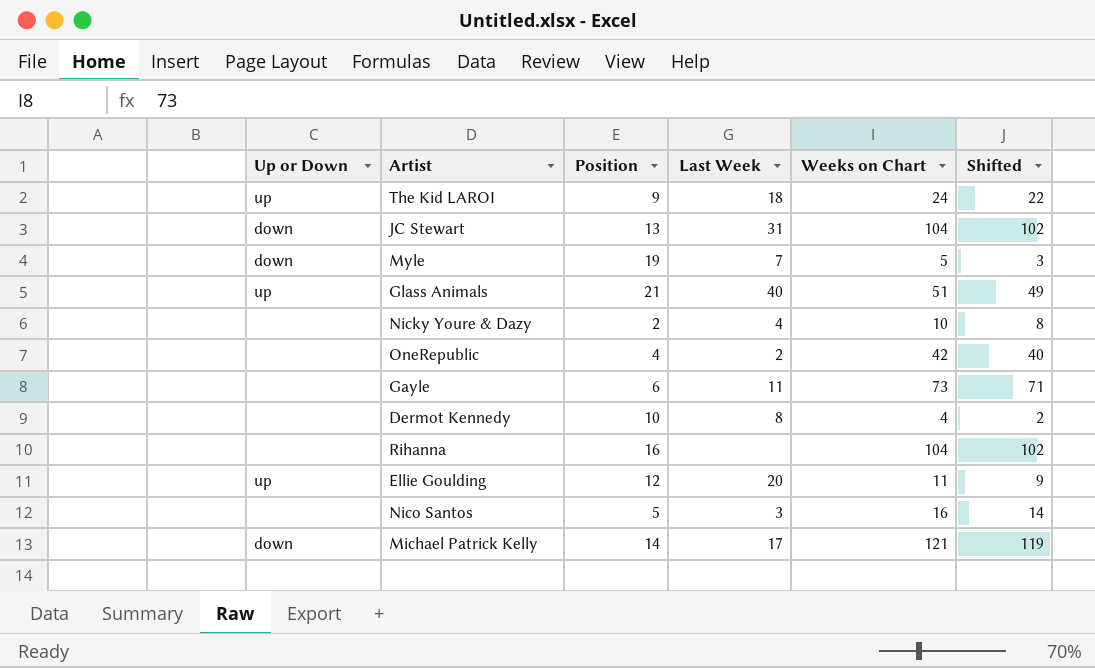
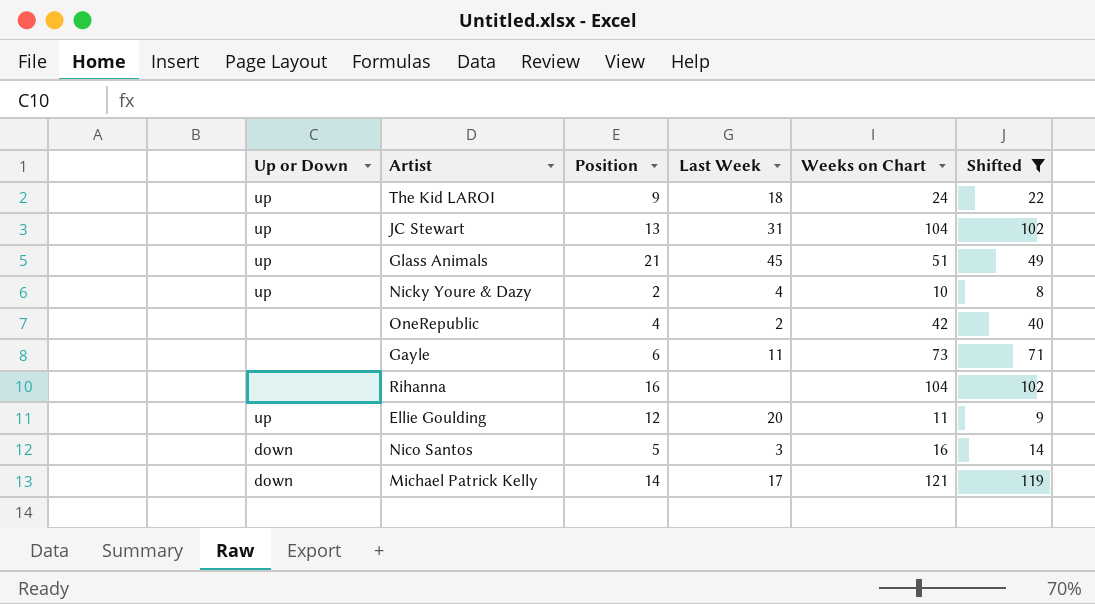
filter: none -> Shifted >= 8
JC Stewart | Up or Down: down -> up
Glass Animals | Last Week: 40 -> 45
Nicky Youre & Dazy | Up or Down: none -> up
Nico Santos | Up or Down: none -> down

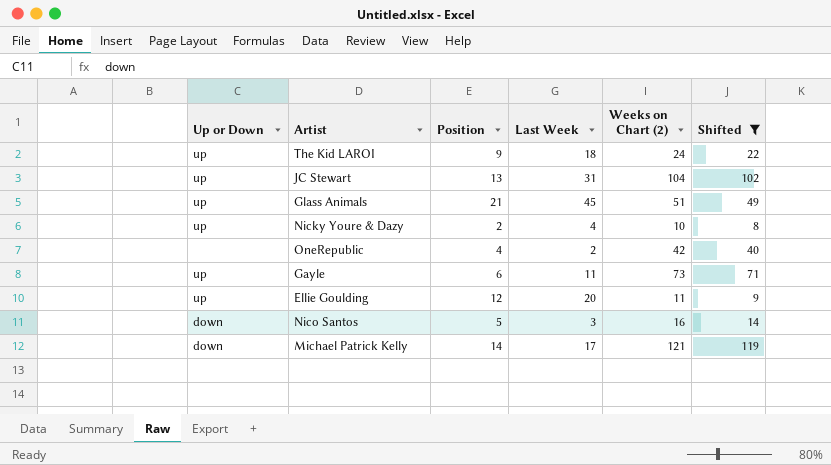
column name: Weeks on Chart -> Weeks on Chart (2)
row Rihanna: none | 16 | none | 104 | 102 -> none
Gayle | Up or Down: none -> up

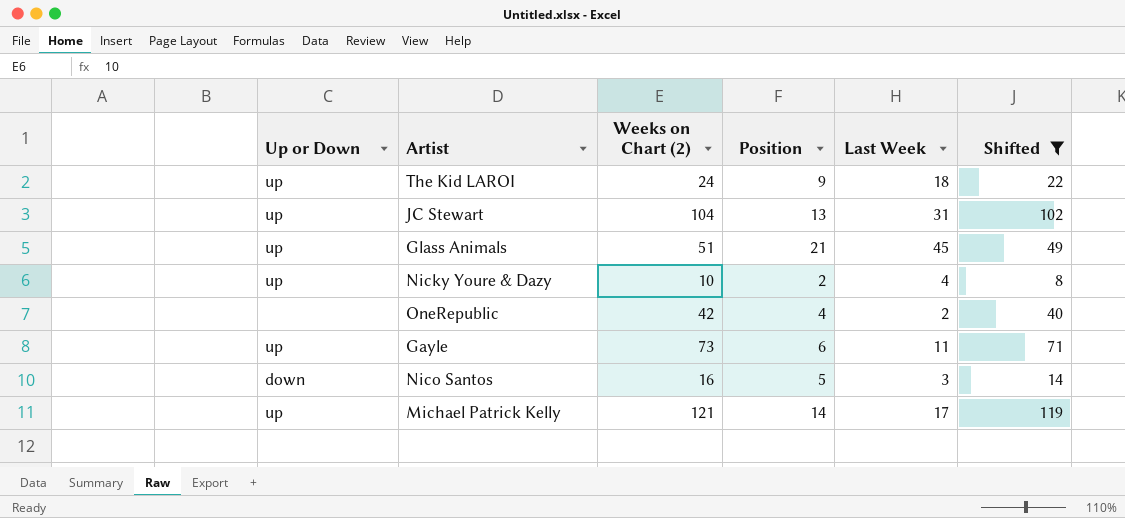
column Weeks on Chart (2) | position: 5 -> 3
row Ellie Goulding: up | 12 | 20 | 11 | 9 -> none
Michael Patrick Kelly | Up or Down: down -> up

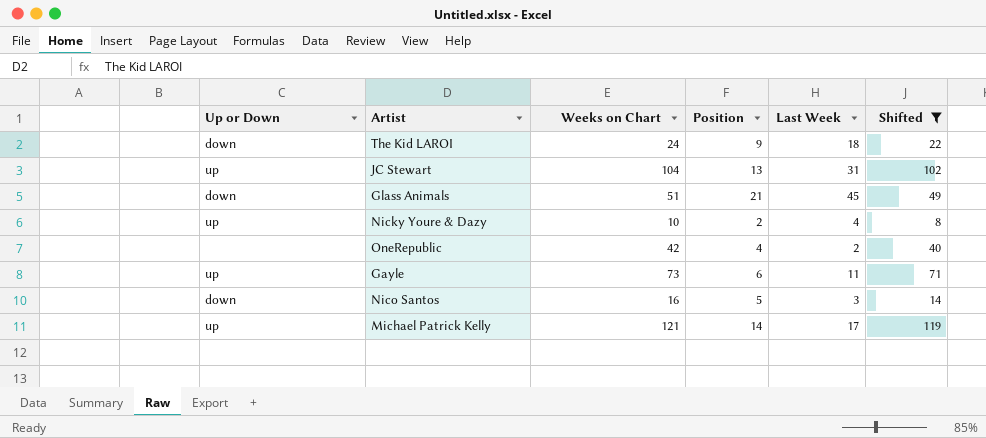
column name: Weeks on Chart (2) -> Weeks on Chart
The Kid LAROI | Up or Down: up -> down
Glass Animals | Up or Down: up -> down

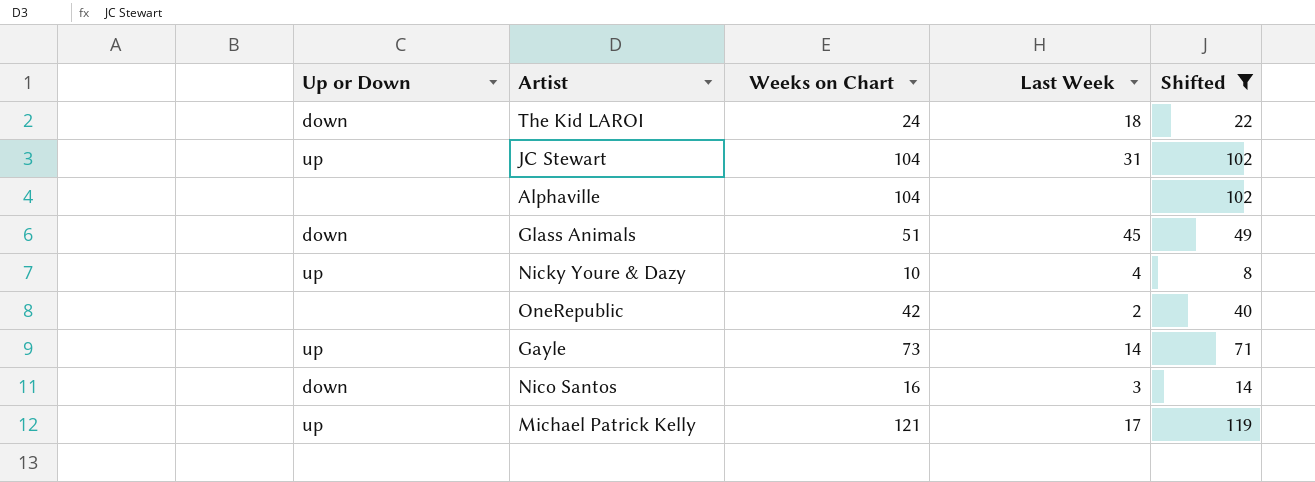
column Position | position: 4 -> none
row Alphaville: none -> none | 104 | none | 102
Gayle | Last Week: 11 -> 14

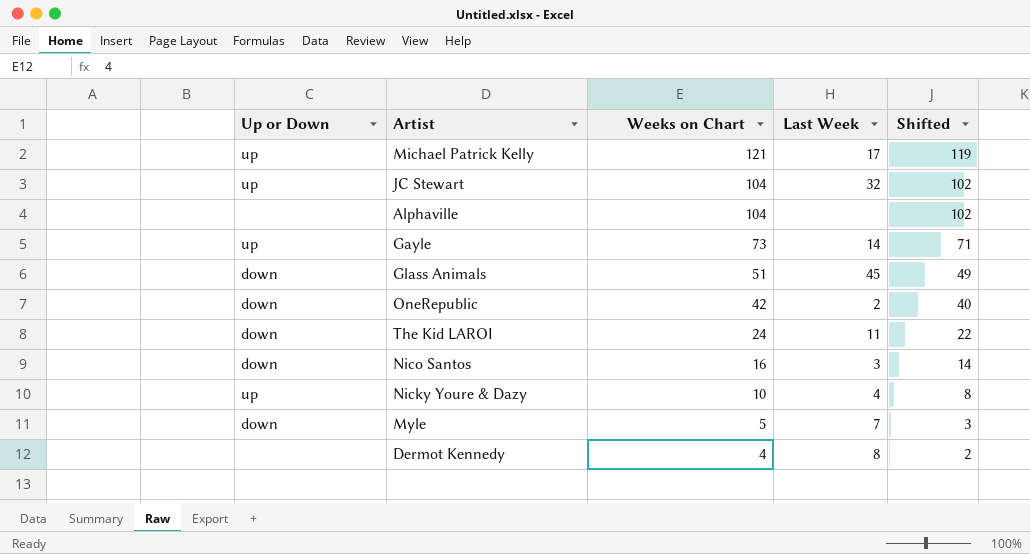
filter: Shifted >= 8 -> none
row order: none -> Weeks on Chart descending
JC Stewart | Last Week: 31 -> 32
OneRepublic | Up or Down: none -> down
The Kid LAROI | Last Week: 18 -> 11

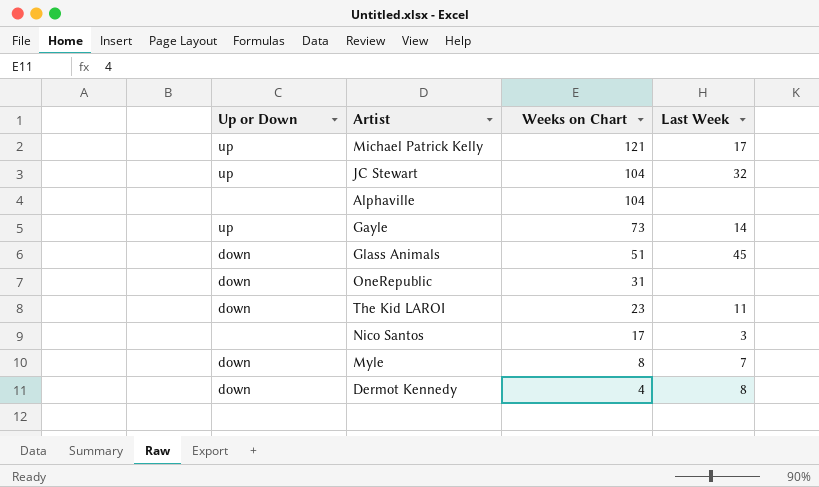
column Shifted | formula: [Weeks on Chart] - 2 -> none
row Nicky Youre & Dazy: up | 10 | 4 | 8 -> none
OneRepublic | Weeks on Chart: 42 -> 31
OneRepublic | Last Week: 2 -> none
The Kid LAROI | Weeks on Chart: 24 -> 23
Nico Santos | Up or Down: down -> none
Nico Santos | Weeks on Chart: 16 -> 17
Myle | Weeks on Chart: 5 -> 8
Dermot Kennedy | Up or Down: none -> down

